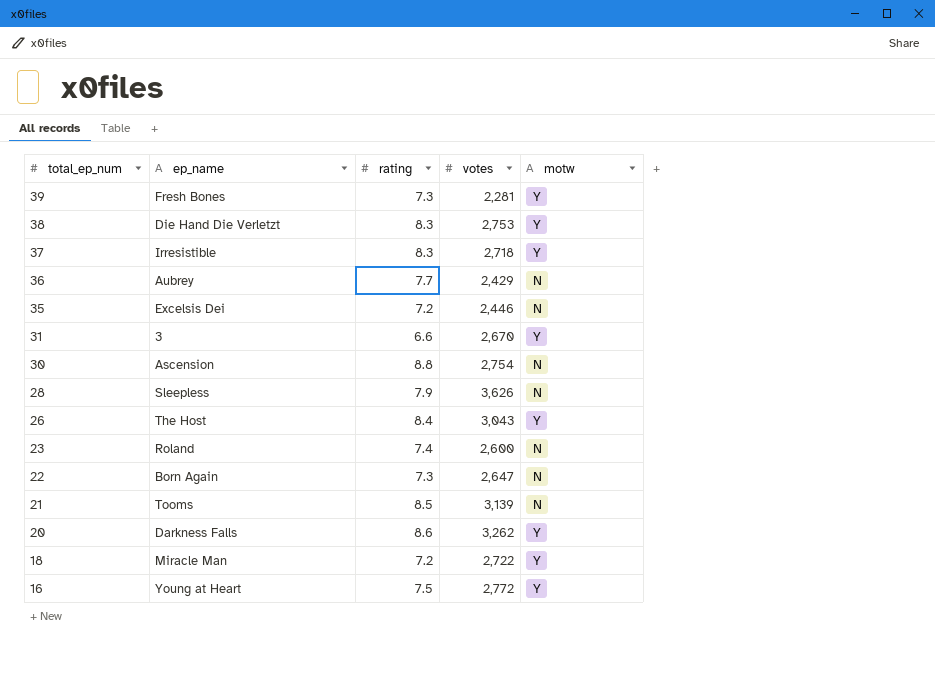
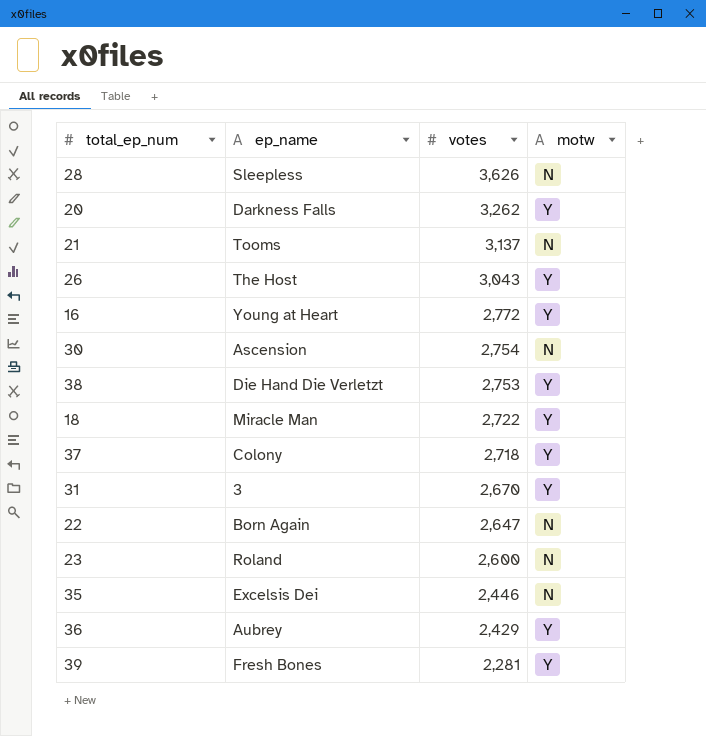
row order: total_ep_num descending -> votes descending
column rating | position: 3 -> none
21 | votes: 3,139 -> 3,137
37 | ep_name: Irresistible -> Colony
36 | motw: N -> Y

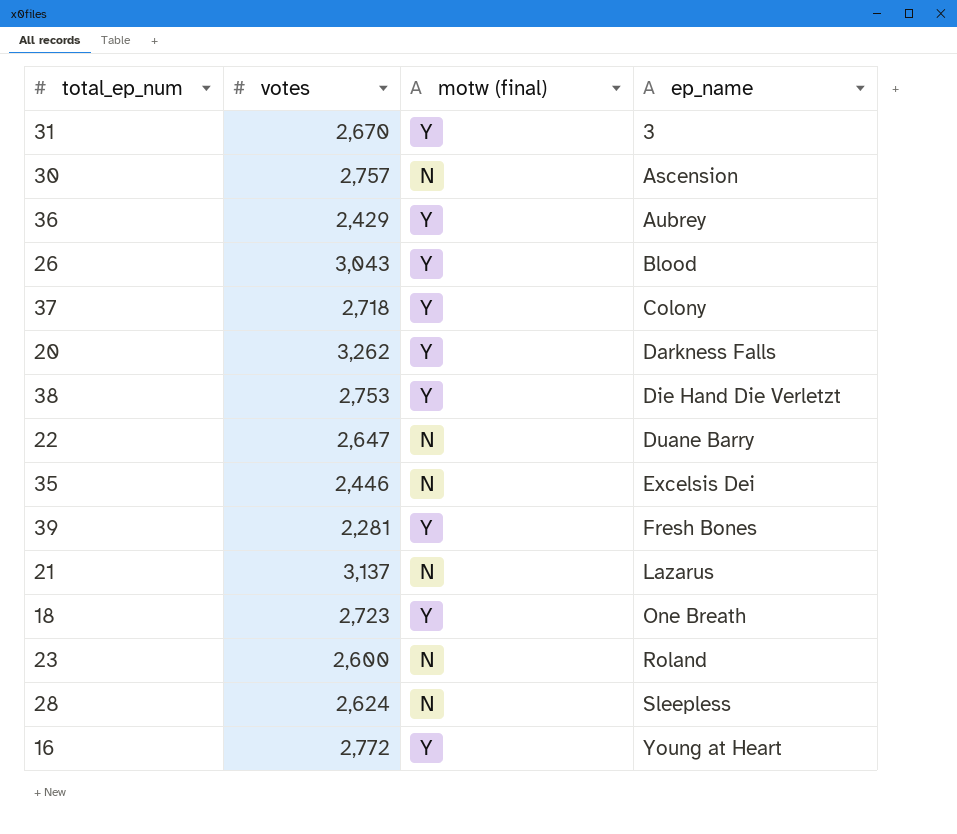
row order: votes descending -> ep_name ascending
column name: motw -> motw (final)
column ep_name | position: 2 -> 4
30 | votes: 2,754 -> 2,757
26 | ep_name: The Host -> Blood
22 | ep_name: Born Again -> Duane Barry
21 | ep_name: Tooms -> Lazarus
18 | votes: 2,722 -> 2,723
18 | ep_name: Miracle Man -> One Breath
28 | votes: 3,626 -> 2,624

